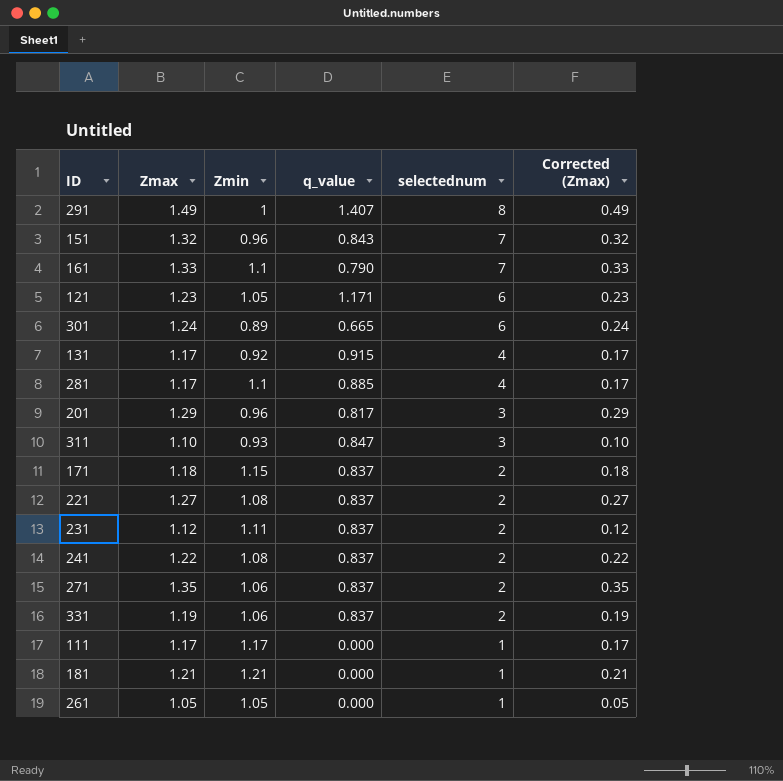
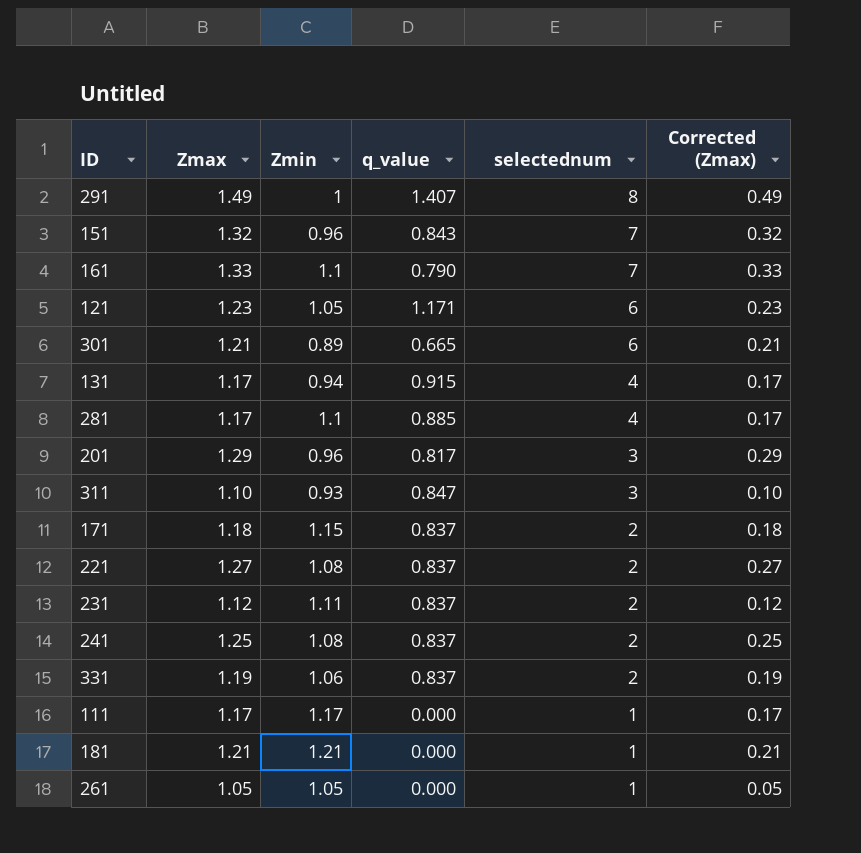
row 271: 1.35 | 1.06 | 0.837 | 2 | 0.35 -> none
301 | Zmax: 1.24 -> 1.21
301 | Corrected (Zmax): 0.24 -> 0.21
131 | Zmin: 0.92 -> 0.94
241 | Zmax: 1.22 -> 1.25
241 | Corrected (Zmax): 0.22 -> 0.25

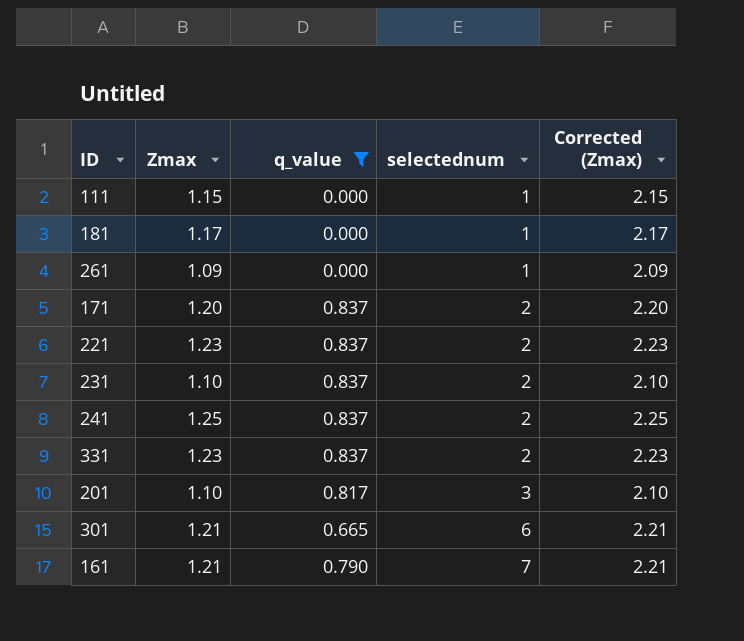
filter: none -> q_value <= 0.837
row order: selectednum descending -> selectednum ascending
column Zmin | position: 3 -> none
column Corrected (Zmax) | formula: [Zmax] - 1 -> [Zmax] + 1
111 | Zmax: 1.17 -> 1.15
181 | Zmax: 1.21 -> 1.17
261 | Zmax: 1.05 -> 1.09
171 | Zmax: 1.18 -> 1.20
221 | Zmax: 1.27 -> 1.23
231 | Zmax: 1.12 -> 1.10
331 | Zmax: 1.19 -> 1.23
201 | Zmax: 1.29 -> 1.10
161 | Zmax: 1.33 -> 1.21

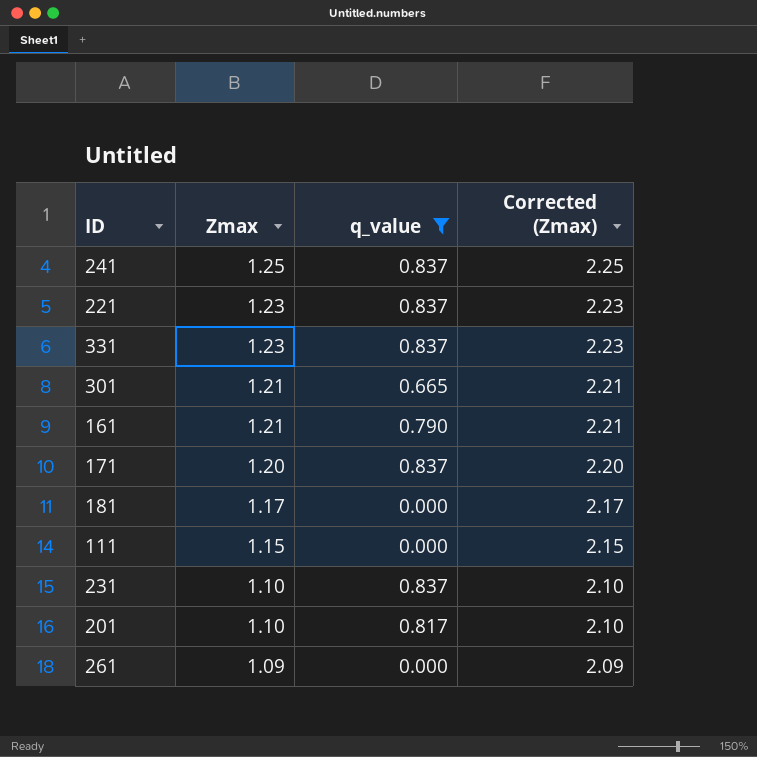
row order: selectednum ascending -> Zmax descending
column selectednum | position: 4 -> none

